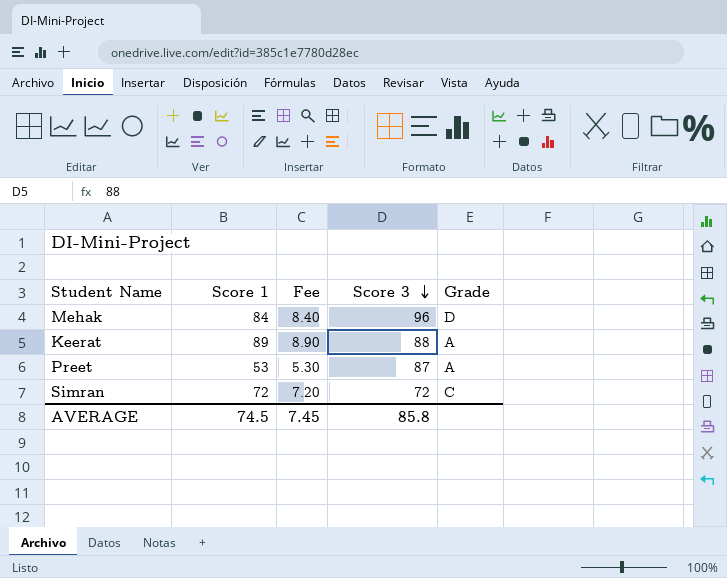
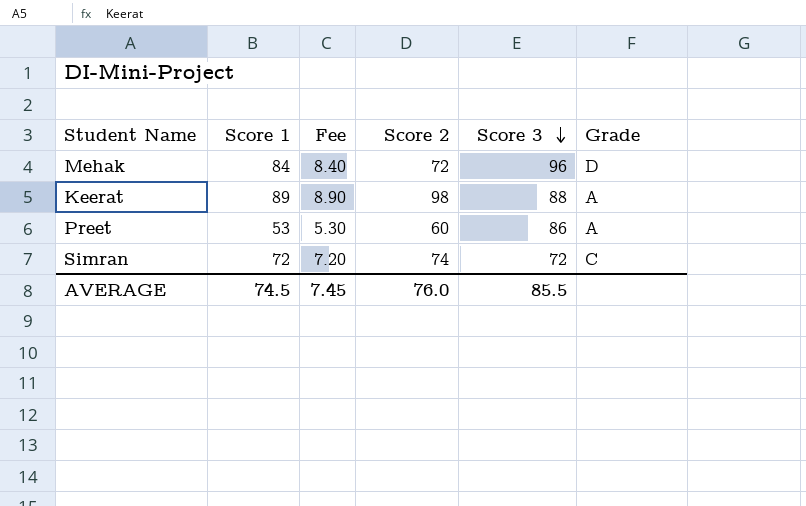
column Score 2 | position: none -> 4
Preet | Score 3: 87 -> 86
AVERAGE | Score 3: 85.8 -> 85.5

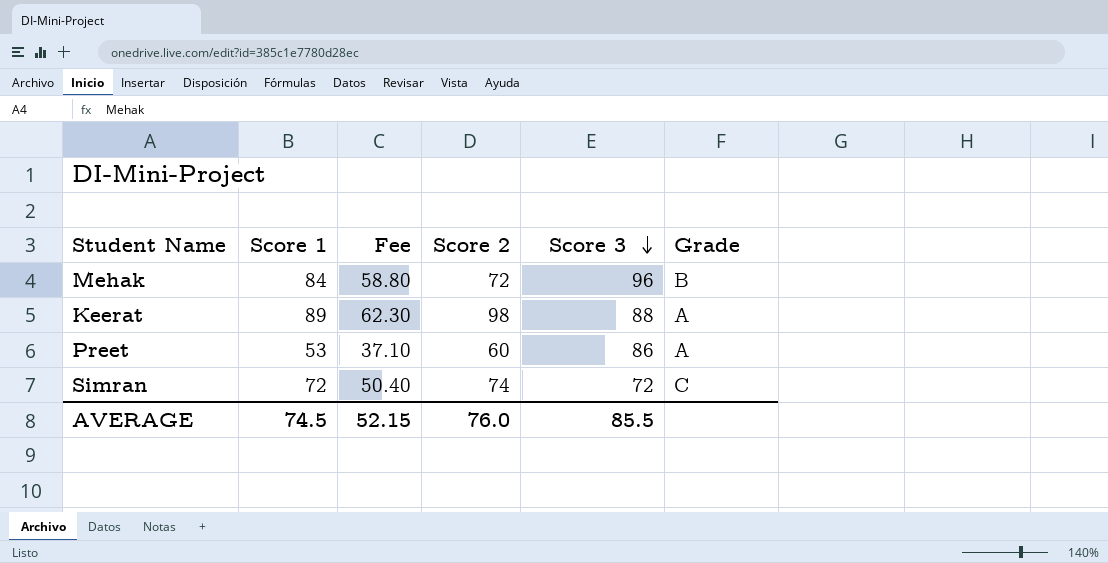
column Fee | formula: [Score 1] * 0.1 -> [Score 1] * 0.7
Mehak | Grade: D -> B
AVERAGE | Fee: 7.45 -> 52.15

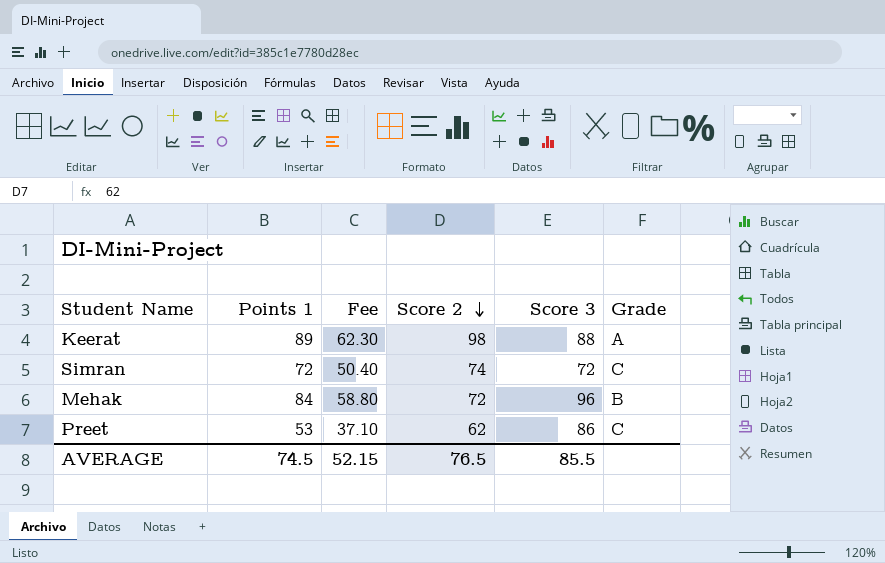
row order: Score 3 descending -> Score 2 descending
column name: Score 1 -> Points 1
Preet | Score 2: 60 -> 62
Preet | Grade: A -> C
AVERAGE | Score 2: 76.0 -> 76.5

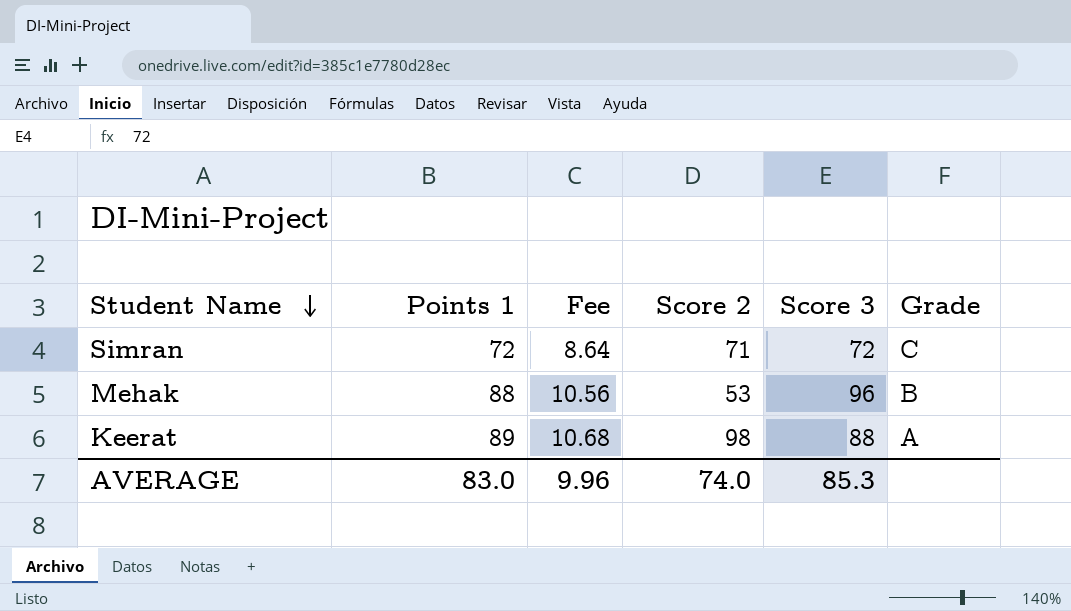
row order: Score 2 descending -> Student Name descending
column Fee | formula: [Points 1] * 0.7 -> [Points 1] * 0.12
row Preet: 53 | 37.10 | 62 | 86 | C -> none
Simran | Score 2: 74 -> 71
Mehak | Points 1: 84 -> 88
Mehak | Score 2: 72 -> 53
AVERAGE | Points 1: 74.5 -> 83.0
AVERAGE | Fee: 52.15 -> 9.96
AVERAGE | Score 2: 76.5 -> 74.0
AVERAGE | Score 3: 85.5 -> 85.3

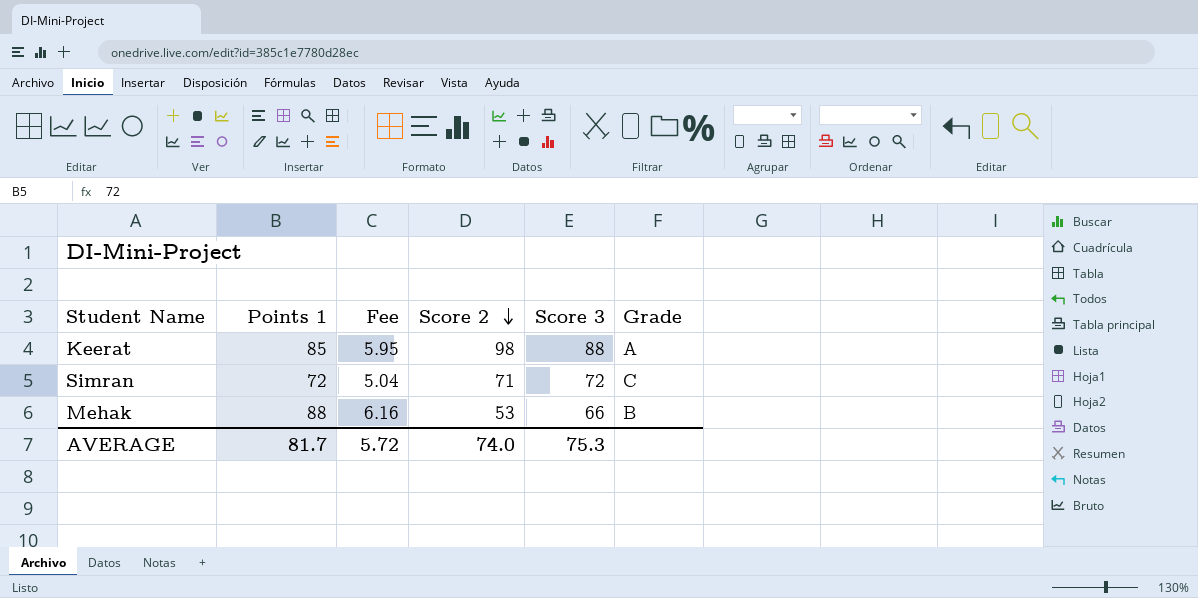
row order: Student Name descending -> Score 2 descending
column Fee | formula: [Points 1] * 0.12 -> [Points 1] * 0.07
Keerat | Points 1: 89 -> 85
Mehak | Score 3: 96 -> 66
AVERAGE | Points 1: 83.0 -> 81.7
AVERAGE | Fee: 9.96 -> 5.72
AVERAGE | Score 3: 85.3 -> 75.3

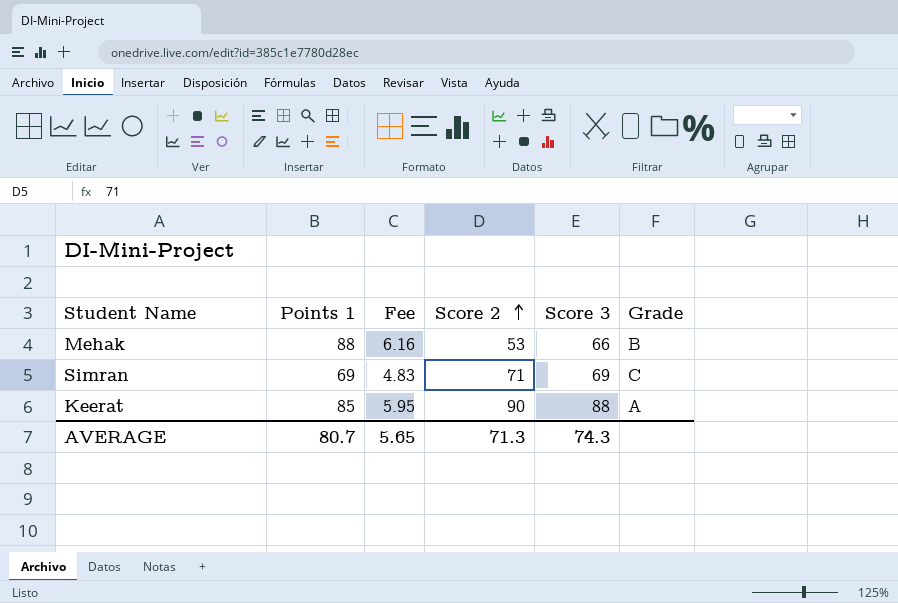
row order: Score 2 descending -> Score 2 ascending
Simran | Points 1: 72 -> 69
Simran | Fee: 5.04 -> 4.83
Simran | Score 3: 72 -> 69
Keerat | Score 2: 98 -> 90
AVERAGE | Points 1: 81.7 -> 80.7
AVERAGE | Fee: 5.72 -> 5.65
AVERAGE | Score 2: 74.0 -> 71.3
AVERAGE | Score 3: 75.3 -> 74.3

